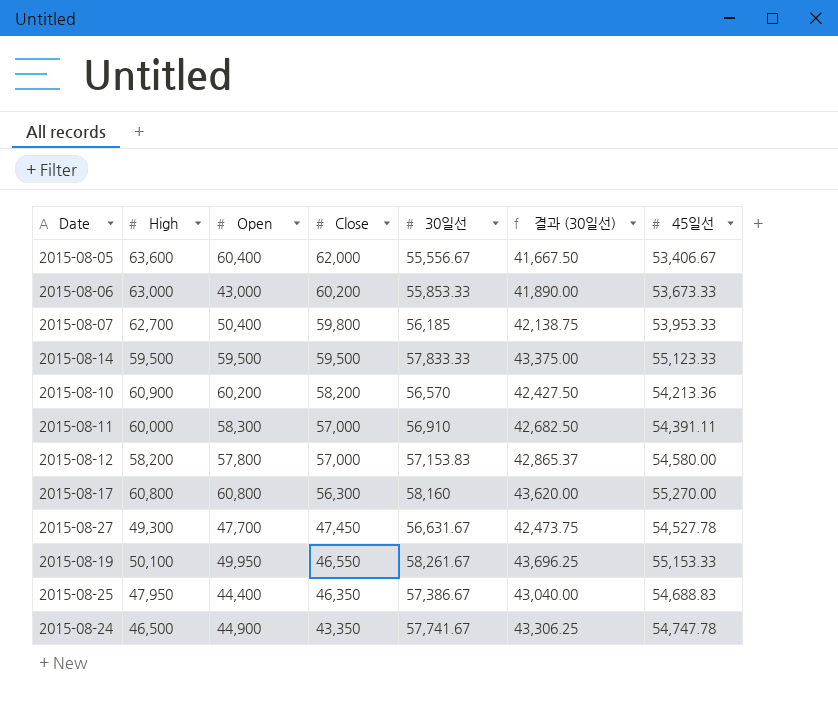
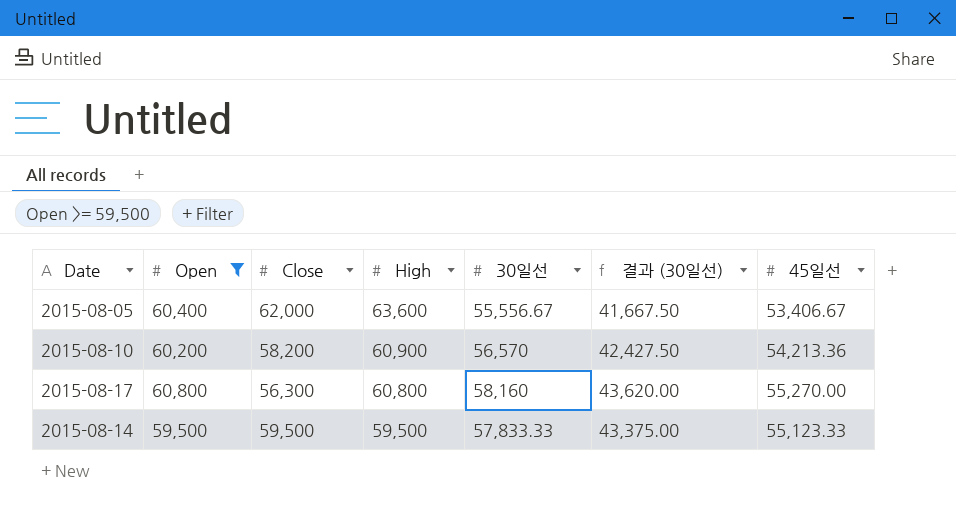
filter: none -> Open >= 59,500
row order: Close descending -> High descending
column High | position: 2 -> 4

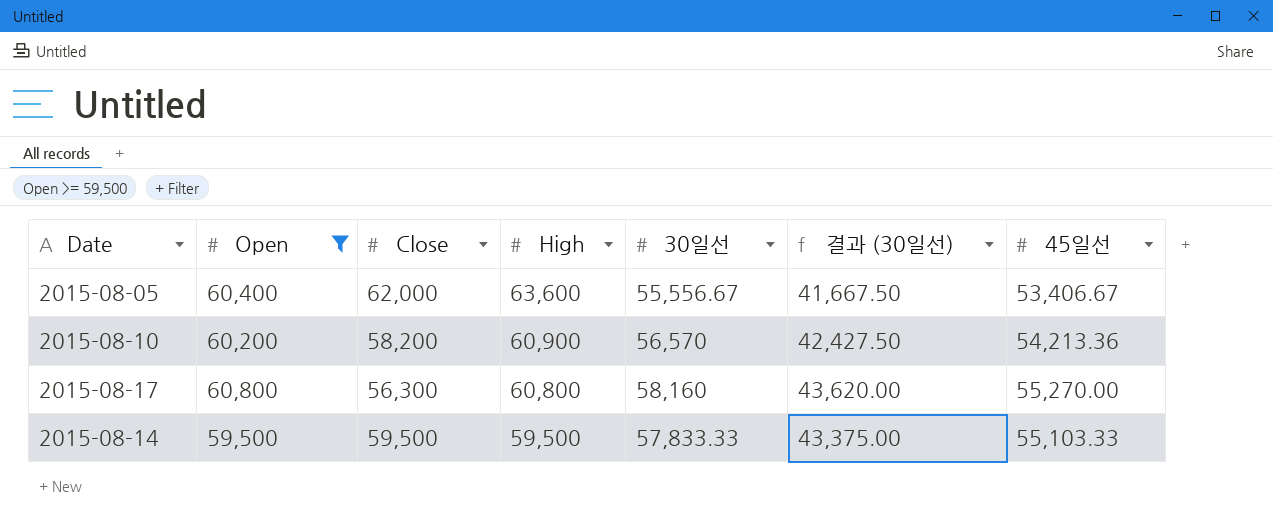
2015-08-14 | 45일선: 55,123.33 -> 55,103.33

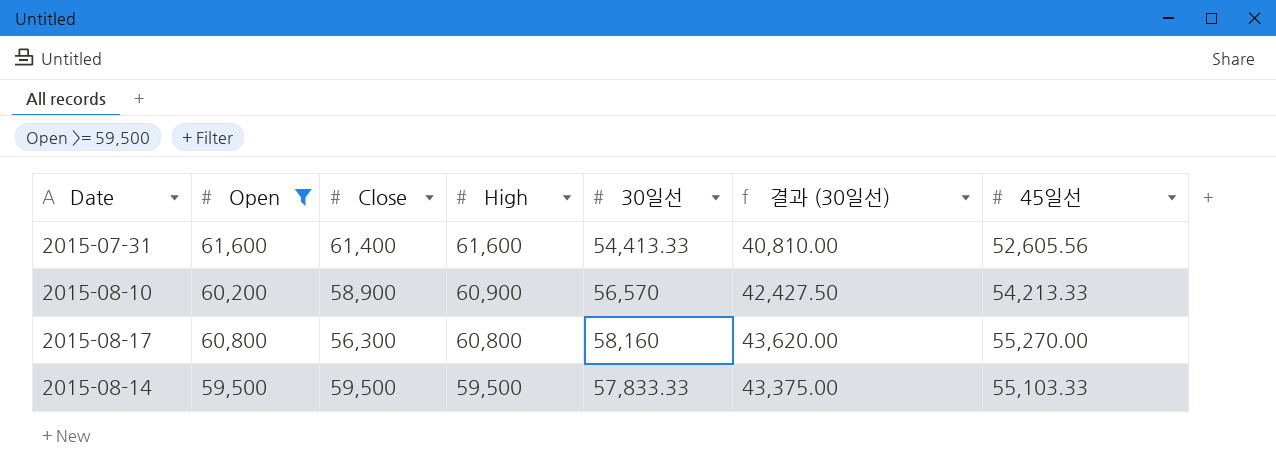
row 2015-08-05: 60,400 | 62,000 | 63,600 | 55,556.67 | 41,667.50 | 53,406.67 -> none
row 2015-07-31: none -> 61,600 | 61,400 | 61,600 | 54,413.33 | 40,810.00 | 52,605.56
2015-08-10 | Close: 58,200 -> 58,900
2015-08-10 | 45일선: 54,213.36 -> 54,213.33

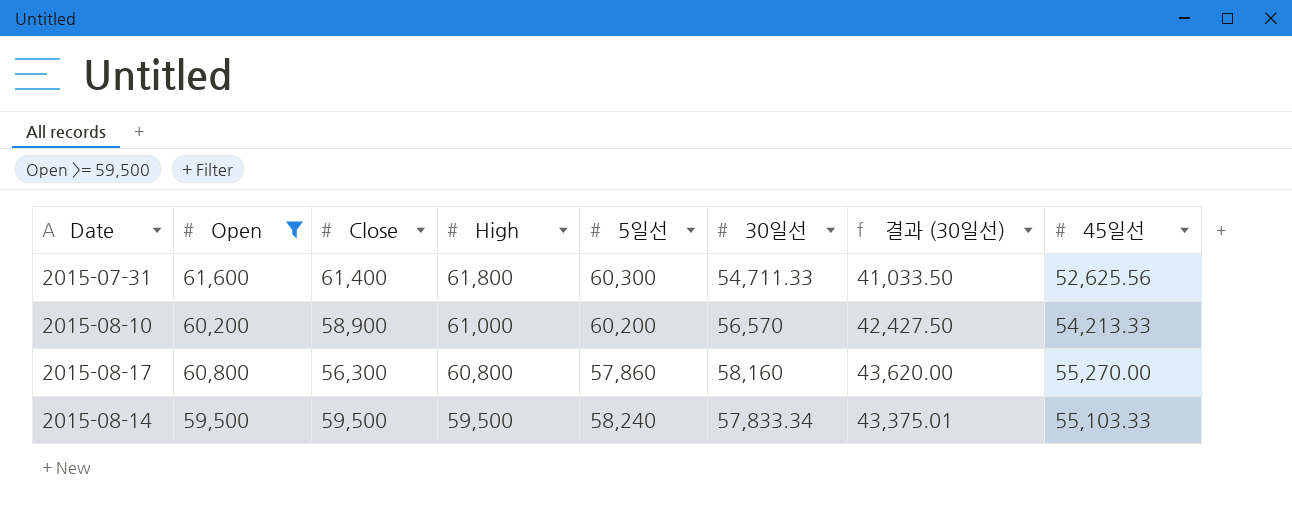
column 5일선 | position: none -> 5
2015-07-31 | High: 61,600 -> 61,800
2015-07-31 | 30일선: 54,413.33 -> 54,711.33
2015-07-31 | 결과 (30일선): 40,810.00 -> 41,033.50
2015-07-31 | 45일선: 52,605.56 -> 52,625.56
2015-08-10 | High: 60,900 -> 61,000
2015-08-14 | 30일선: 57,833.33 -> 57,833.34
2015-08-14 | 결과 (30일선): 43,375.00 -> 43,375.01

